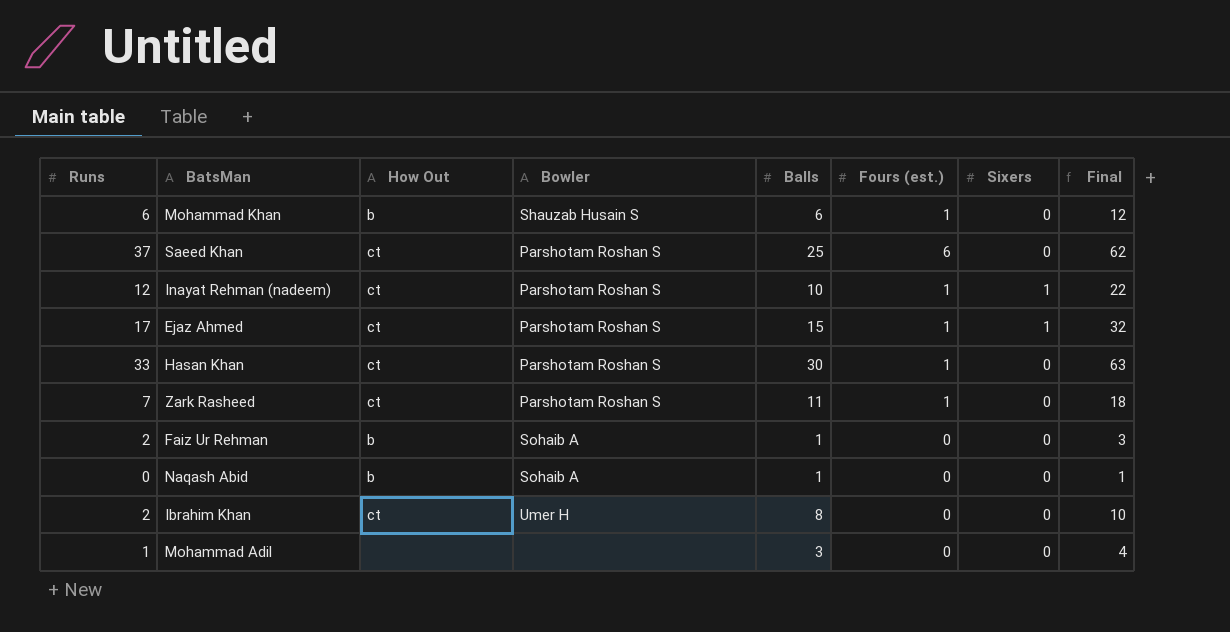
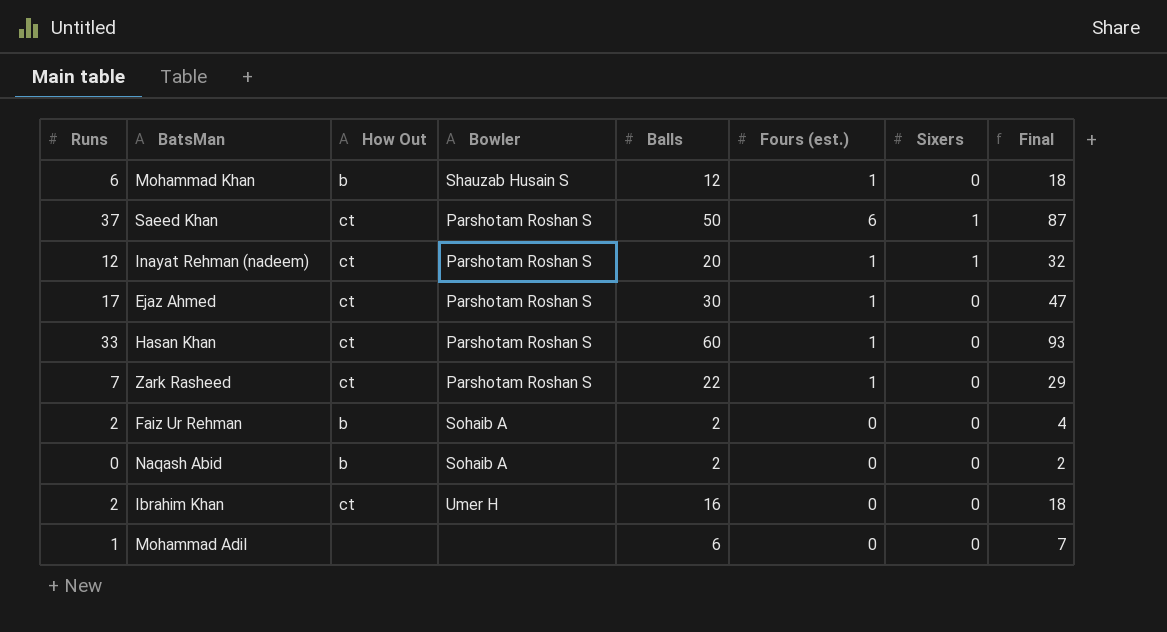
Mohammad Khan | Balls: 6 -> 12
Mohammad Khan | Final: 12 -> 18
Saeed Khan | Balls: 25 -> 50
Saeed Khan | Sixers: 0 -> 1
Saeed Khan | Final: 62 -> 87
Inayat Rehman (nadeem) | Balls: 10 -> 20
Inayat Rehman (nadeem) | Final: 22 -> 32
Ejaz Ahmed | Balls: 15 -> 30
Ejaz Ahmed | Sixers: 1 -> 0
Ejaz Ahmed | Final: 32 -> 47
Hasan Khan | Balls: 30 -> 60
Hasan Khan | Final: 63 -> 93
Zark Rasheed | Balls: 11 -> 22
Zark Rasheed | Final: 18 -> 29
Faiz Ur Rehman | Balls: 1 -> 2
Faiz Ur Rehman | Final: 3 -> 4
Naqash Abid | Balls: 1 -> 2
Naqash Abid | Final: 1 -> 2
Ibrahim Khan | Balls: 8 -> 16
Ibrahim Khan | Final: 10 -> 18
Mohammad Adil | Balls: 3 -> 6
Mohammad Adil | Final: 4 -> 7

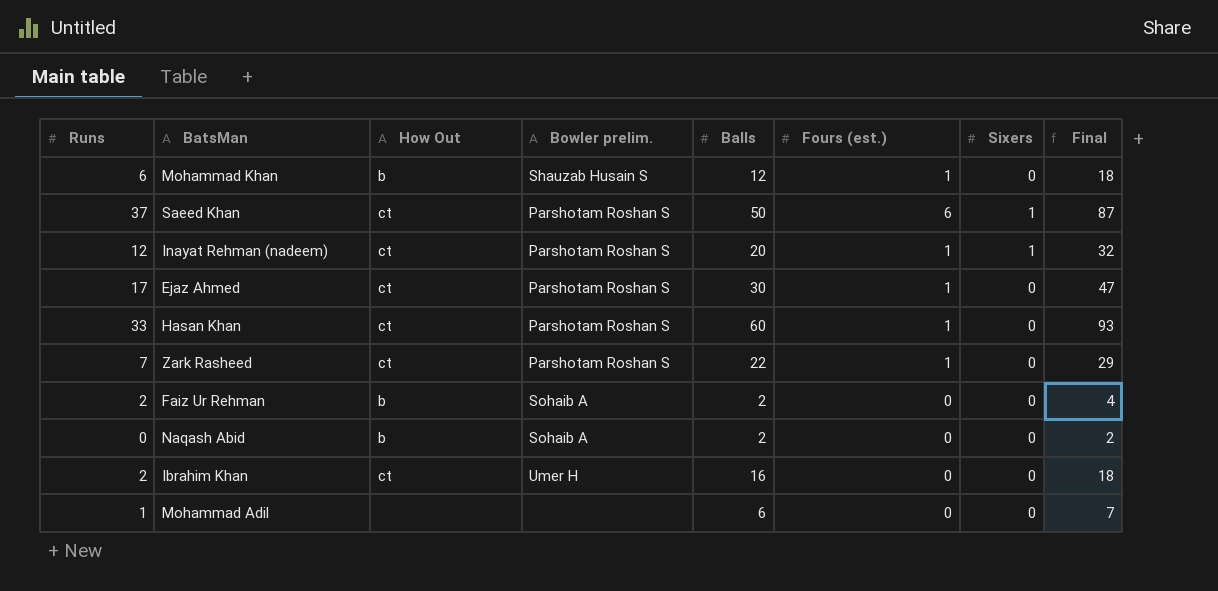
column name: Bowler -> Bowler prelim.

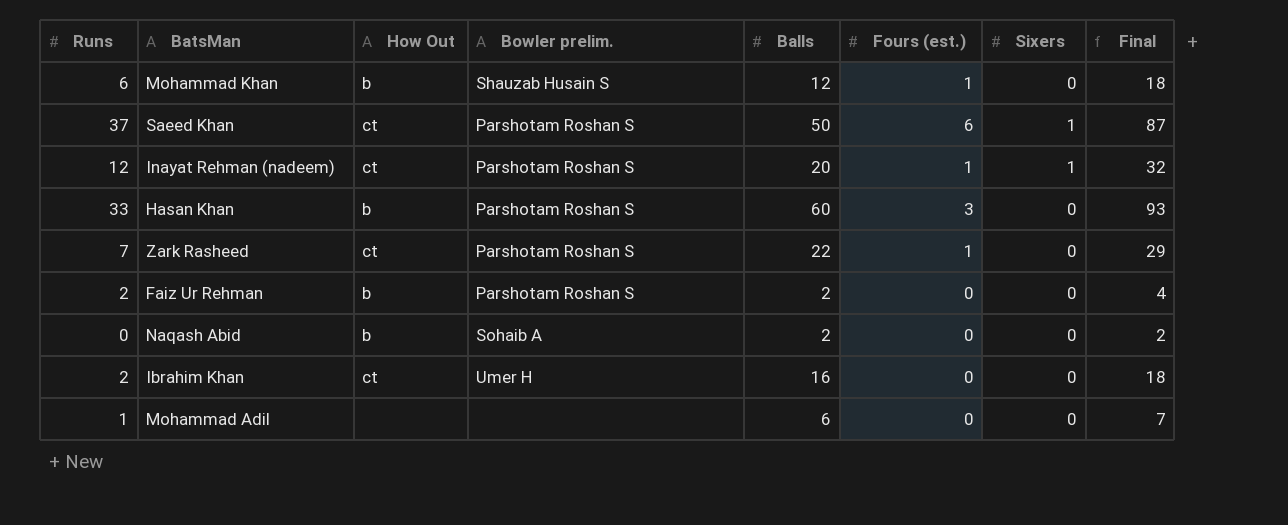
row Ejaz Ahmed: 17 | ct | Parshotam Roshan S | 30 | 1 | 0 | 47 -> none
Hasan Khan | How Out: ct -> b
Hasan Khan | Fours (est.): 1 -> 3
Faiz Ur Rehman | Bowler prelim.: Sohaib A -> Parshotam Roshan S

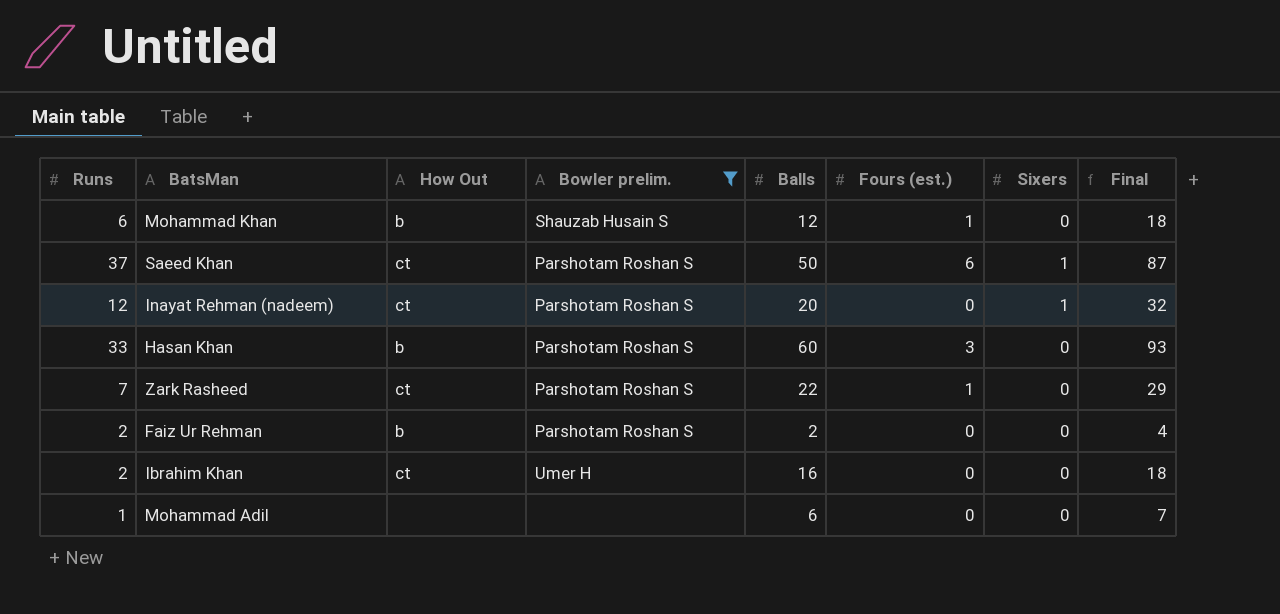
filter: none -> Bowler prelim. != Sohaib A
Inayat Rehman (nadeem) | Fours (est.): 1 -> 0

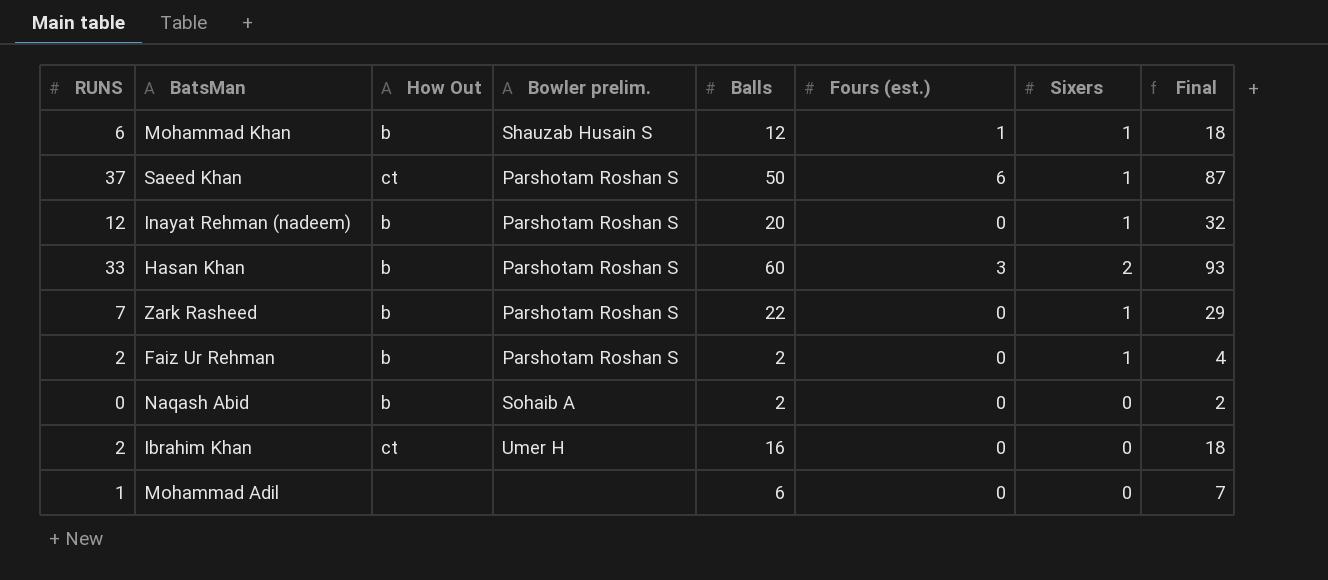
filter: Bowler prelim. != Sohaib A -> none
column name: Runs -> RUNS
Mohammad Khan | Sixers: 0 -> 1
Inayat Rehman (nadeem) | How Out: ct -> b
Hasan Khan | Sixers: 0 -> 2
Zark Rasheed | How Out: ct -> b
Zark Rasheed | Fours (est.): 1 -> 0
Zark Rasheed | Sixers: 0 -> 1
Faiz Ur Rehman | Sixers: 0 -> 1

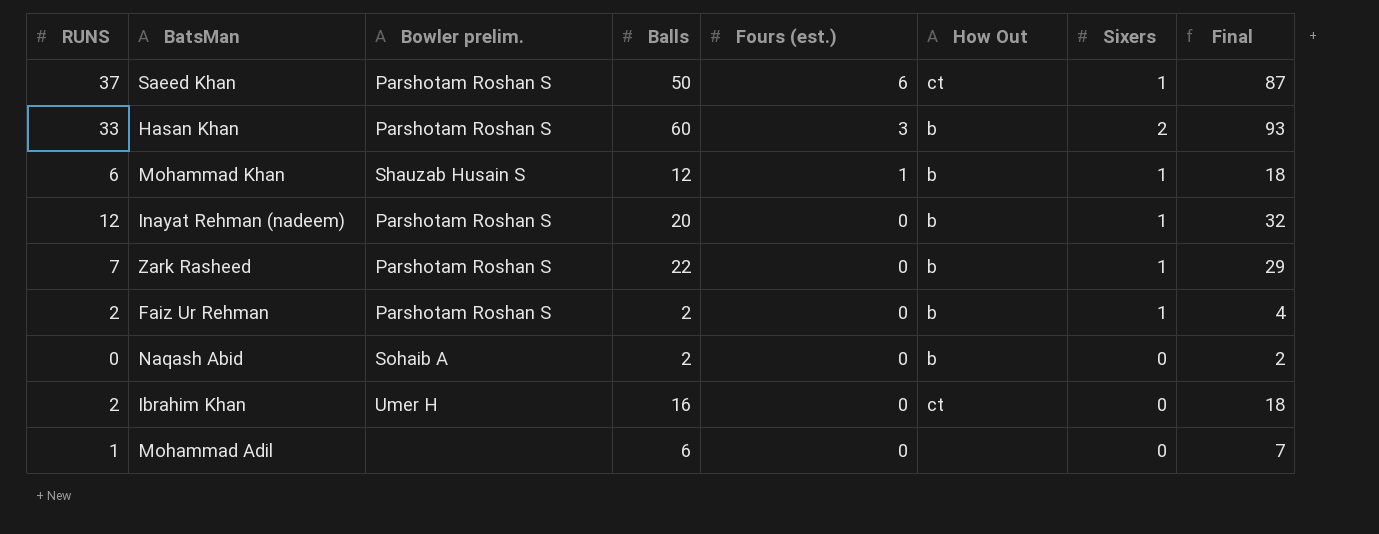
row order: none -> Fours (est.) descending
column How Out | position: 3 -> 6

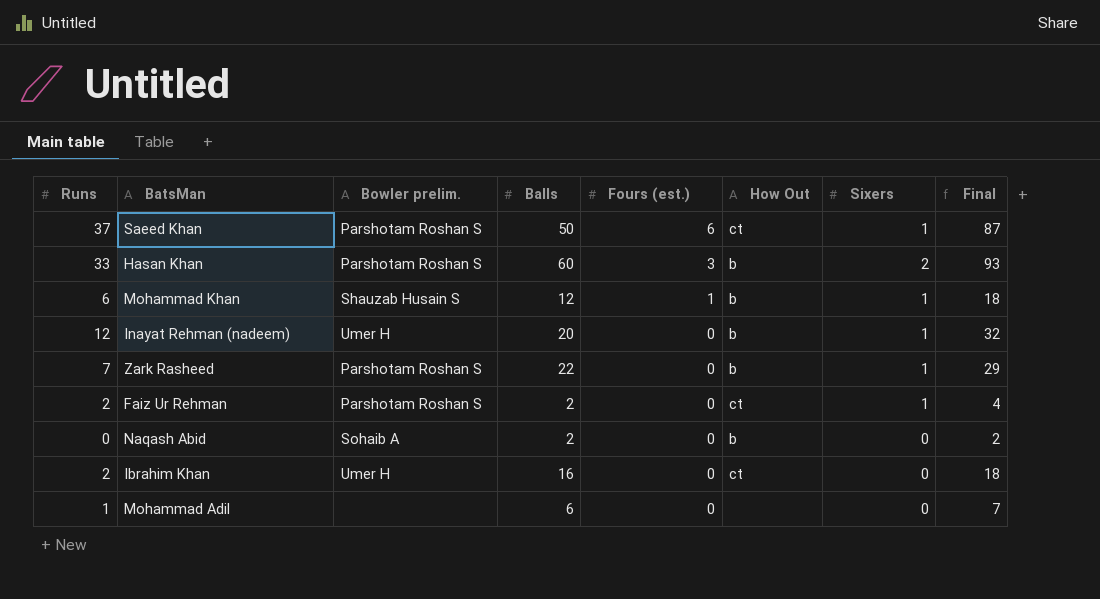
column name: RUNS -> Runs
Inayat Rehman (nadeem) | Bowler prelim.: Parshotam Roshan S -> Umer H
Faiz Ur Rehman | How Out: b -> ct

